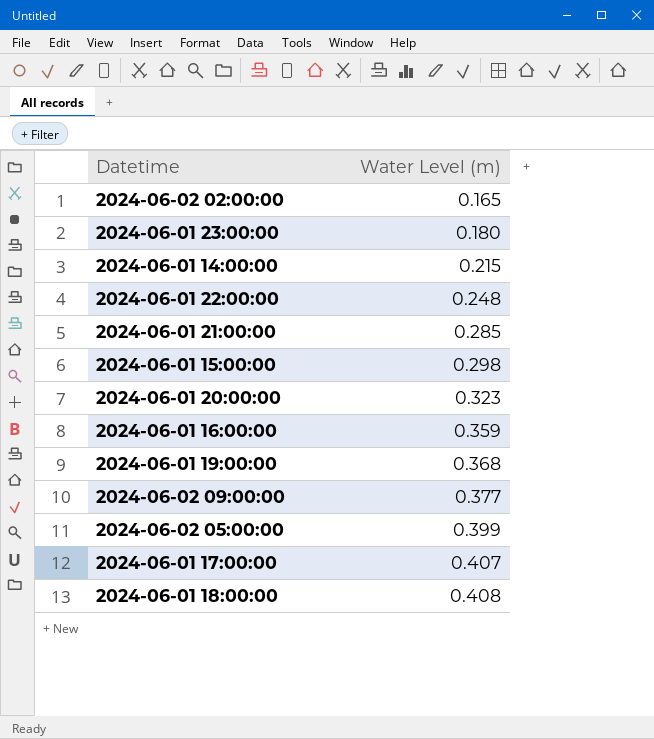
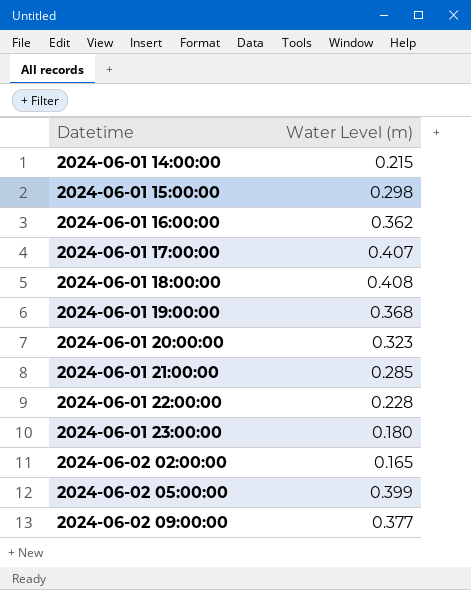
row order: Water Level (m) ascending -> Datetime ascending
2024-06-01 16:00:00 | Water Level (m): 0.359 -> 0.362
2024-06-01 22:00:00 | Water Level (m): 0.248 -> 0.228

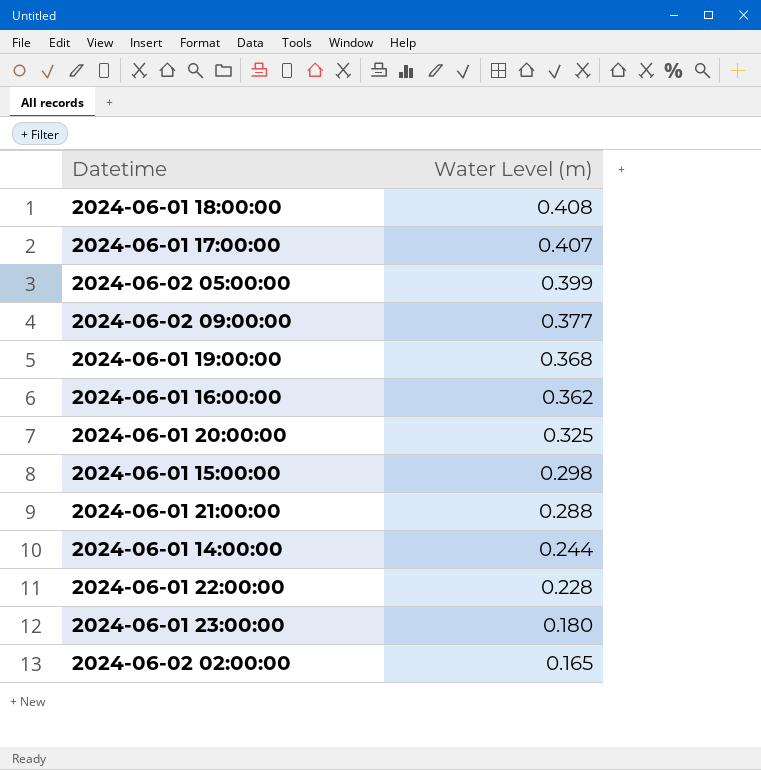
row order: Datetime ascending -> Water Level (m) descending
2024-06-01 20:00:00 | Water Level (m): 0.323 -> 0.325
2024-06-01 21:00:00 | Water Level (m): 0.285 -> 0.288
2024-06-01 14:00:00 | Water Level (m): 0.215 -> 0.244

